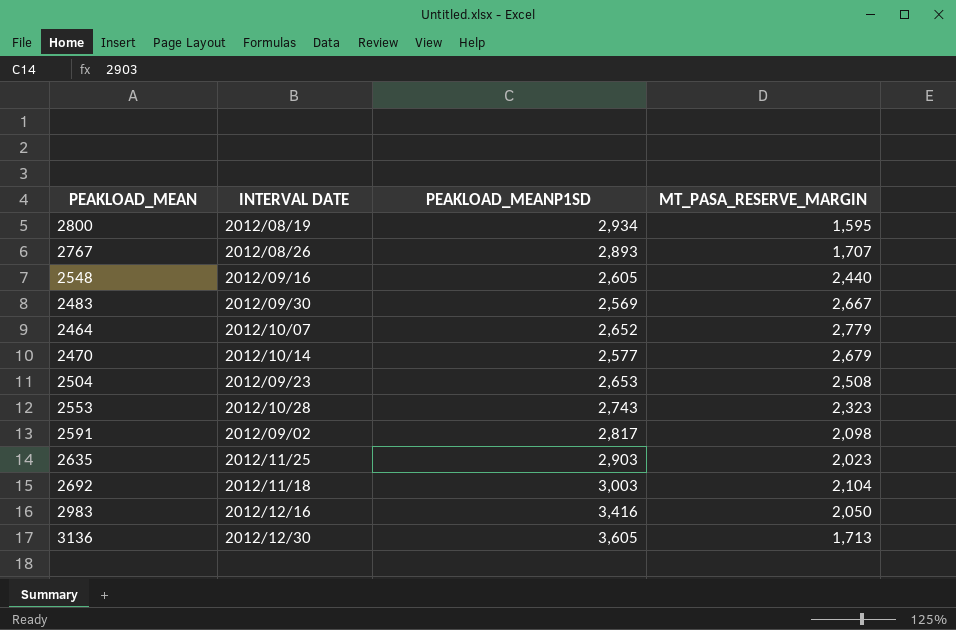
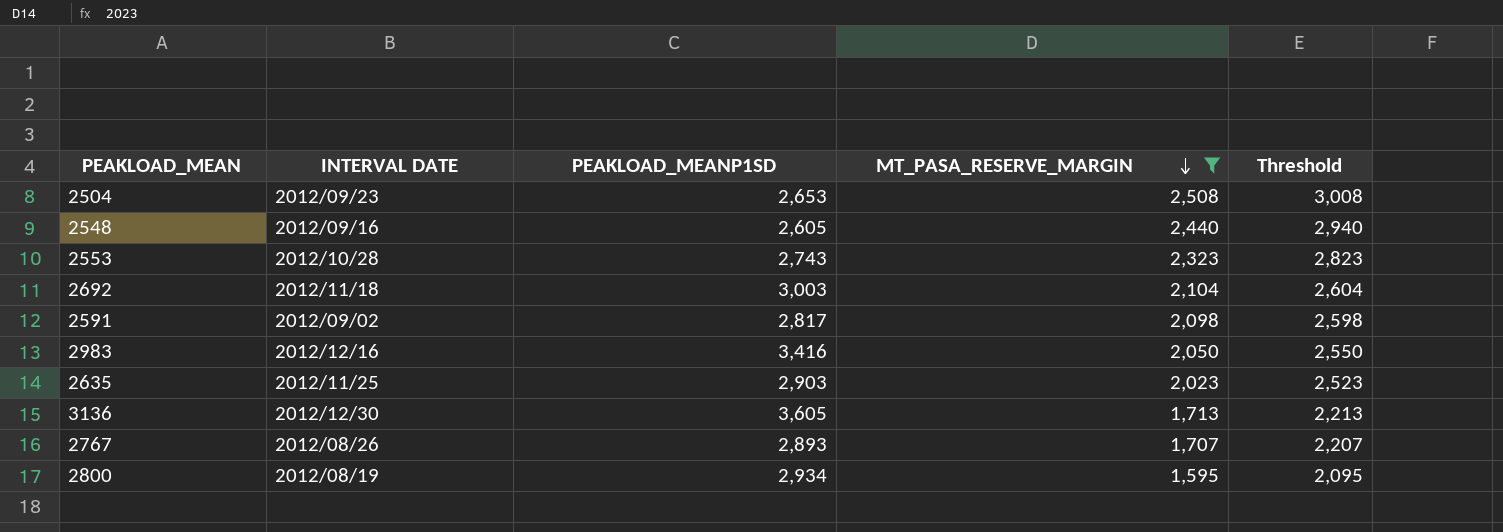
filter: none -> MT_PASA_RESERVE_MARGIN <= 2,508
row order: none -> MT_PASA_RESERVE_MARGIN descending
column Threshold | formula: none -> [MT_PASA_RESERVE_MARGIN] + 500

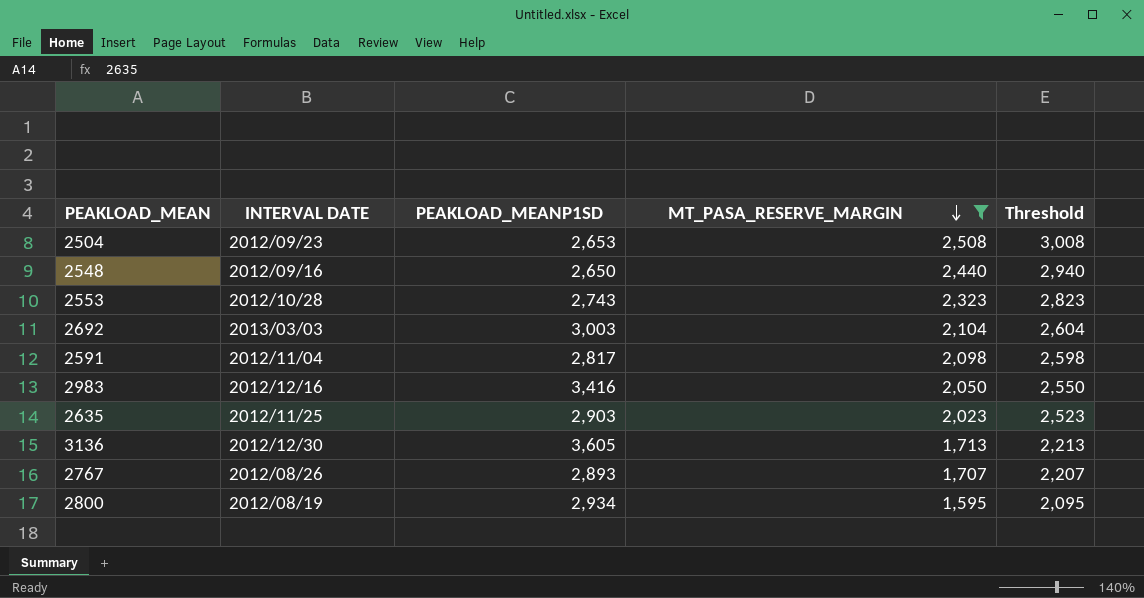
2548 | PEAKLOAD_MEANP1SD: 2,605 -> 2,650
2692 | INTERVAL DATE: 2012/11/18 -> 2013/03/03
2591 | INTERVAL DATE: 2012/09/02 -> 2012/11/04

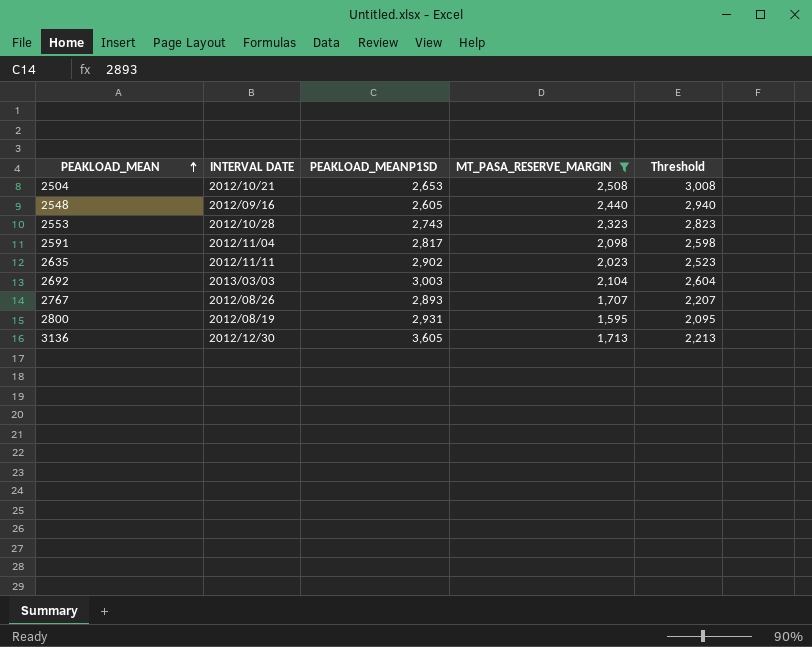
row order: MT_PASA_RESERVE_MARGIN descending -> PEAKLOAD_MEAN ascending
row 2983: 2012/12/16 | 3,416 | 2,050 | 2,550 -> none
2504 | INTERVAL DATE: 2012/09/23 -> 2012/10/21
2548 | PEAKLOAD_MEANP1SD: 2,650 -> 2,605
2635 | INTERVAL DATE: 2012/11/25 -> 2012/11/11
2635 | PEAKLOAD_MEANP1SD: 2,903 -> 2,902
2800 | PEAKLOAD_MEANP1SD: 2,934 -> 2,931

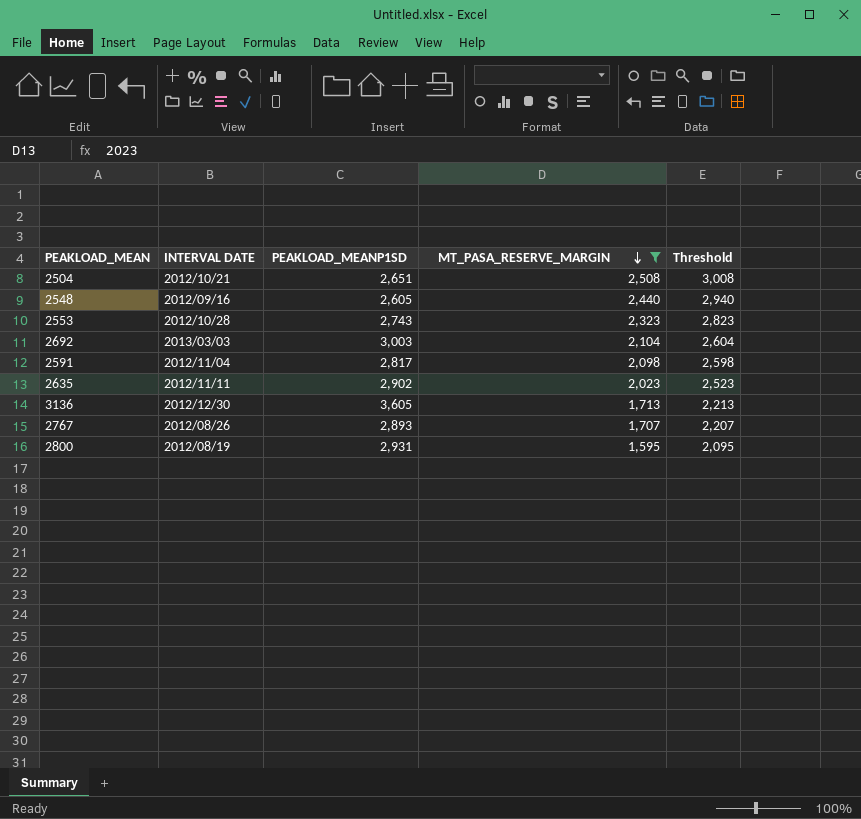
row order: PEAKLOAD_MEAN ascending -> MT_PASA_RESERVE_MARGIN descending
2504 | PEAKLOAD_MEANP1SD: 2,653 -> 2,651

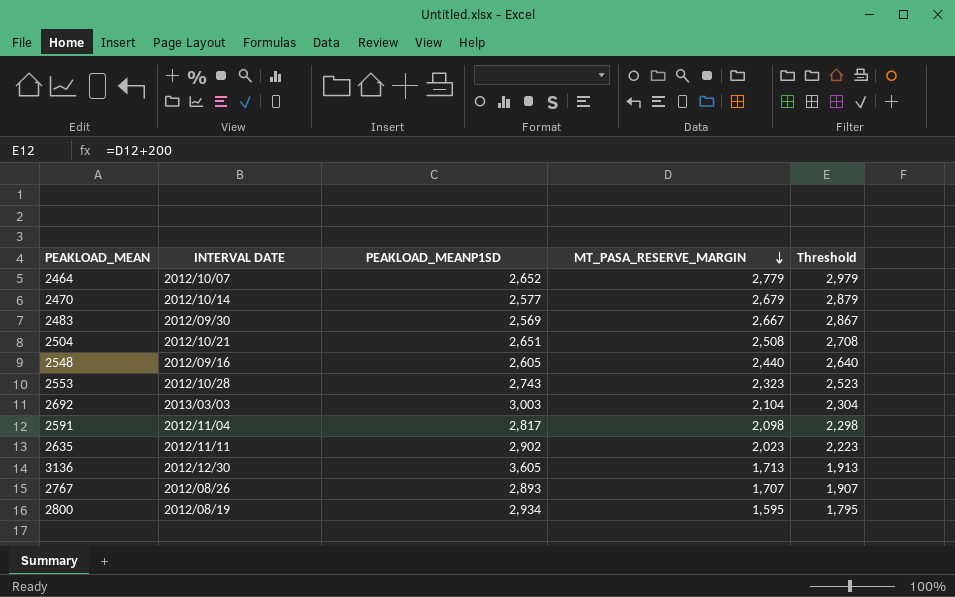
filter: MT_PASA_RESERVE_MARGIN <= 2,508 -> none
column Threshold | formula: [MT_PASA_RESERVE_MARGIN] + 500 -> [MT_PASA_RESERVE_MARGIN] + 200
2800 | PEAKLOAD_MEANP1SD: 2,931 -> 2,934

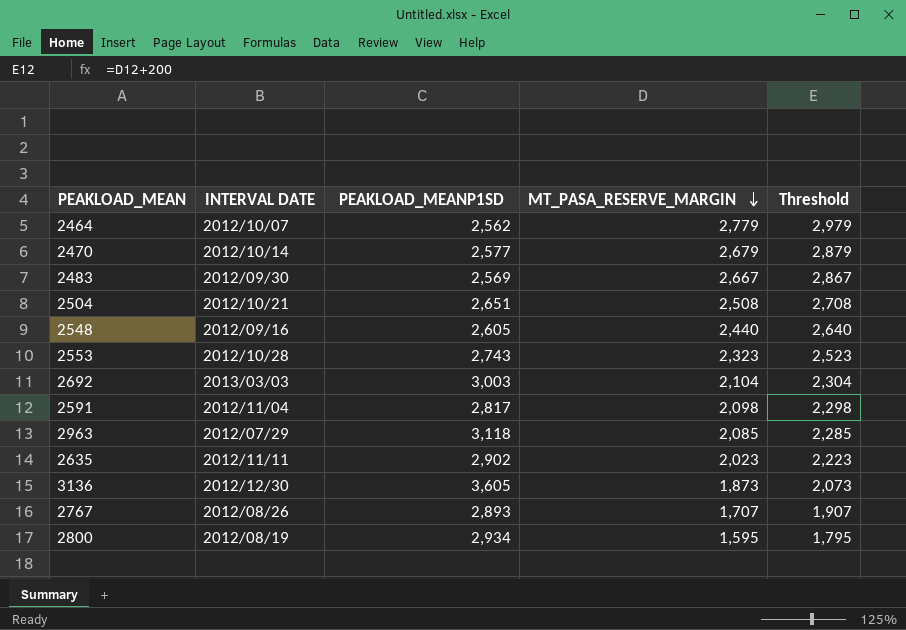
2464 | PEAKLOAD_MEANP1SD: 2,652 -> 2,562
row 2963: none -> 2012/07/29 | 3,118 | 2,085 | 2,285
3136 | MT_PASA_RESERVE_MARGIN: 1,713 -> 1,873
3136 | Threshold: 1,913 -> 2,073

